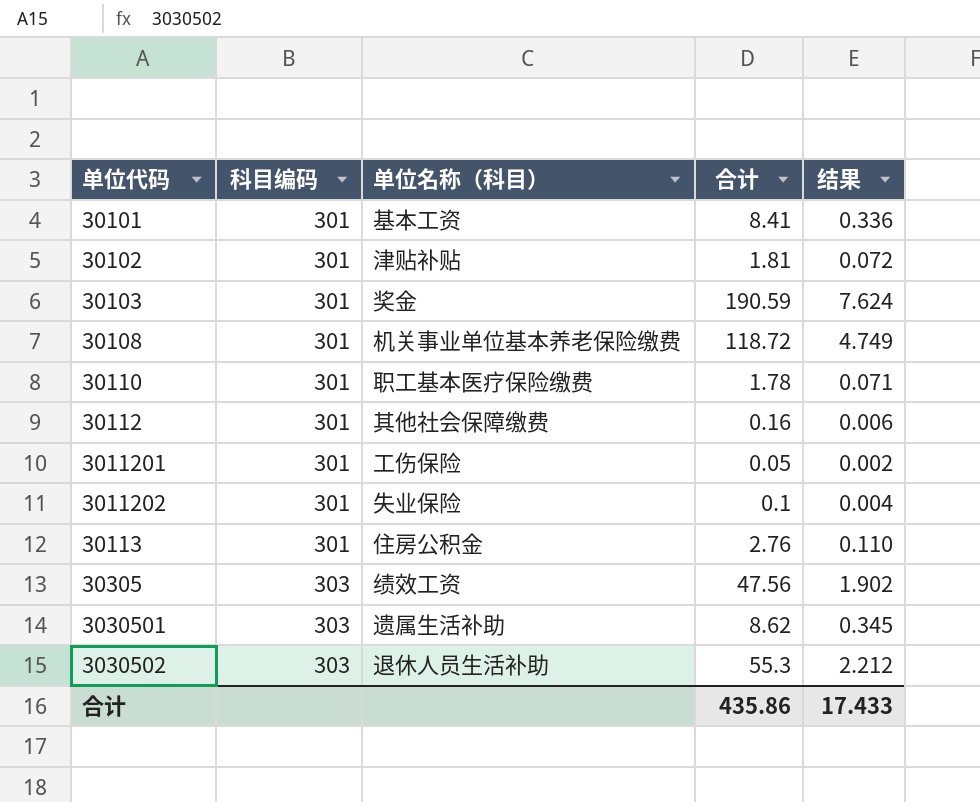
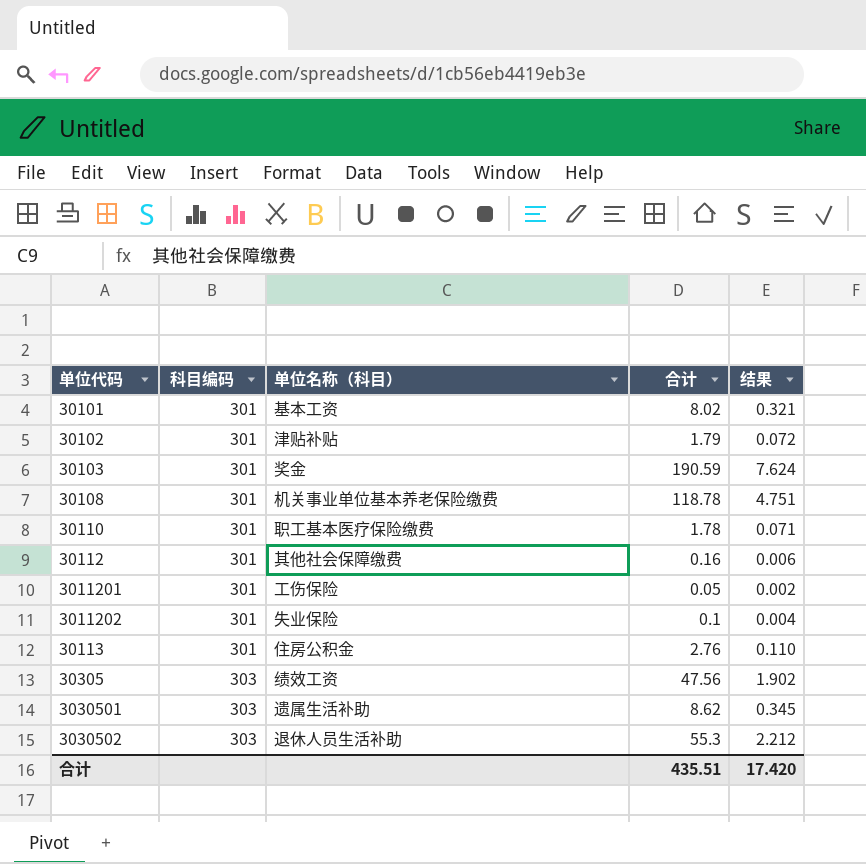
30101 | 合计: 8.41 -> 8.02
30101 | 结果: 0.336 -> 0.321
30102 | 合计: 1.81 -> 1.79
30108 | 合计: 118.72 -> 118.78
30108 | 结果: 4.749 -> 4.751
合计 | 合计: 435.86 -> 435.51
合计 | 结果: 17.433 -> 17.420

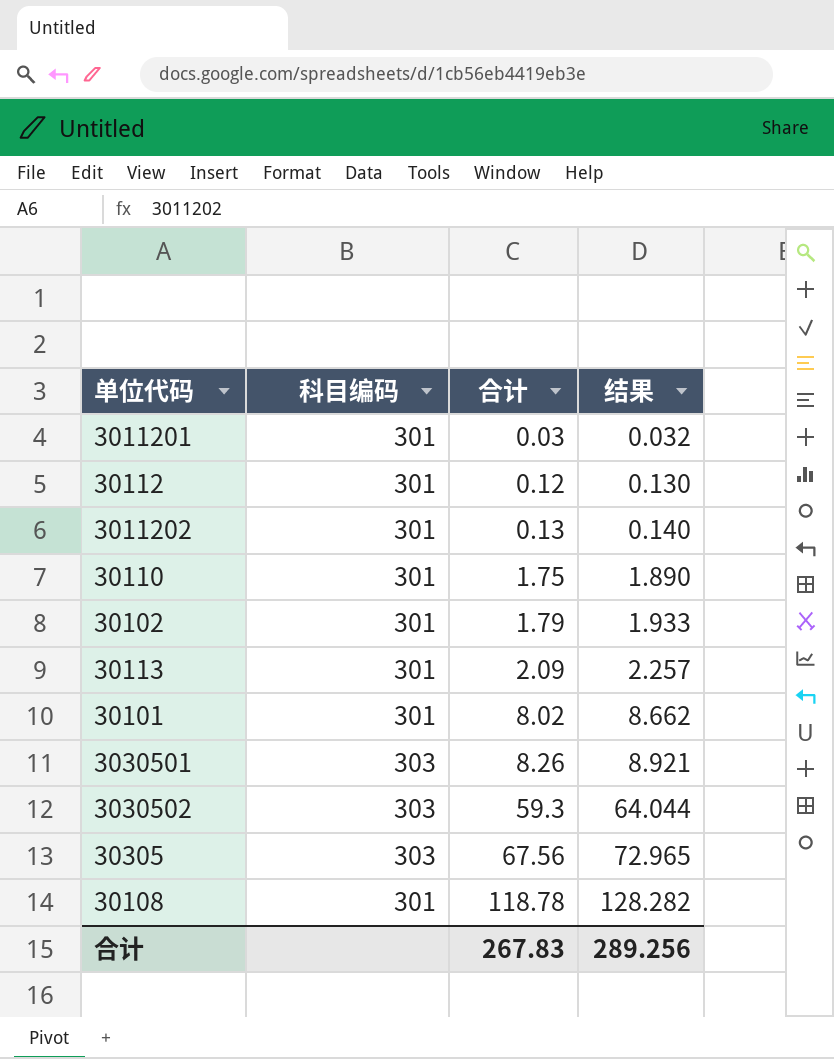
row order: 科目编码 ascending -> 合计 ascending
column 单位名称（科目） | position: 3 -> none
column 结果 | formula: [合计] * 0.04 -> [合计] * 1.08
row 30103: 301 | 奖金 | 190.59 | 7.624 -> none
3011201 | 合计: 0.05 -> 0.03
30112 | 合计: 0.16 -> 0.12
3011202 | 合计: 0.1 -> 0.13
30110 | 合计: 1.78 -> 1.75
30113 | 合计: 2.76 -> 2.09
3030501 | 合计: 8.62 -> 8.26
3030502 | 合计: 55.3 -> 59.3
30305 | 合计: 47.56 -> 67.56
合计 | 合计: 435.51 -> 267.83
合计 | 结果: 17.420 -> 289.256

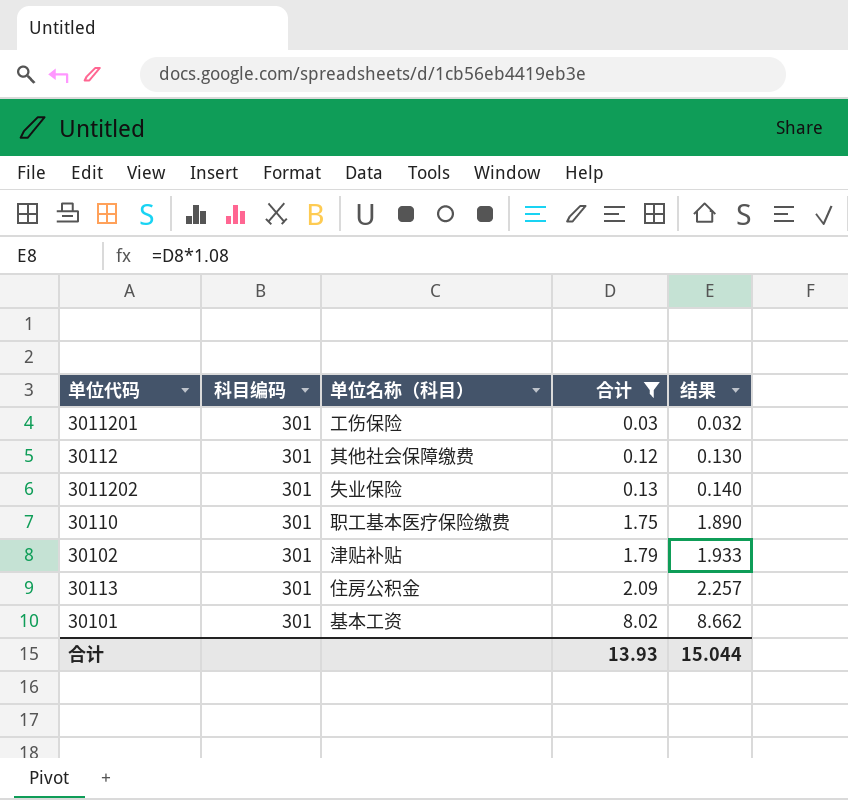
filter: none -> 合计 <= 8.02
column 单位名称（科目） | position: none -> 3
合计 | 合计: 267.83 -> 13.93
合计 | 结果: 289.256 -> 15.044

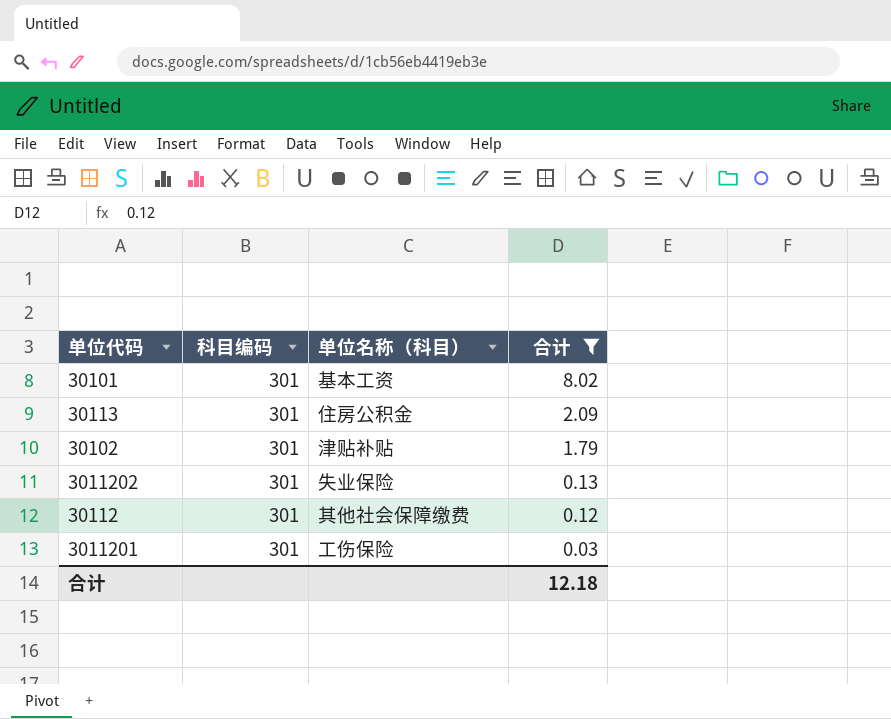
row order: 合计 ascending -> 合计 descending
column 结果 | formula: [合计] * 1.08 -> none
row 30110: 301 | 职工基本医疗保险缴费 | 1.75 | 1.890 -> none
合计 | 合计: 13.93 -> 12.18

